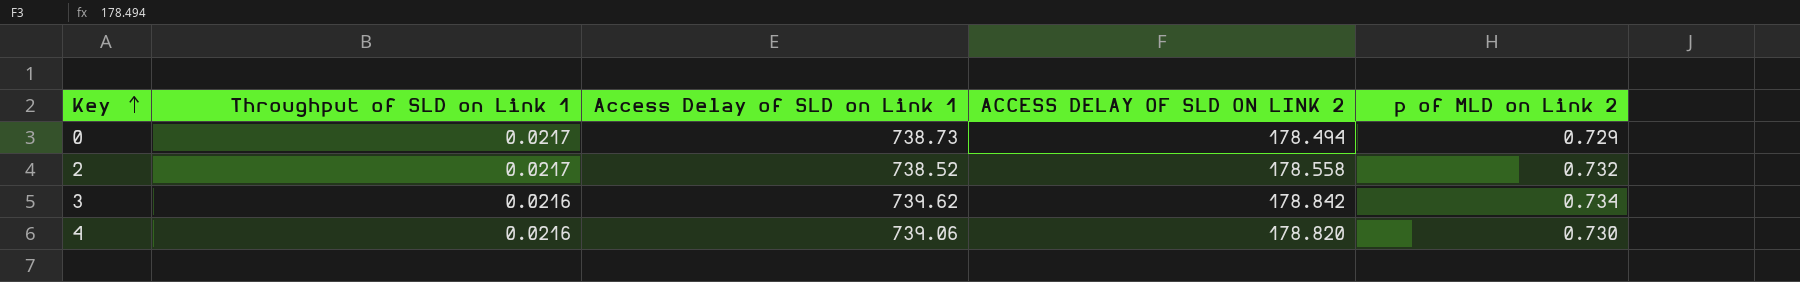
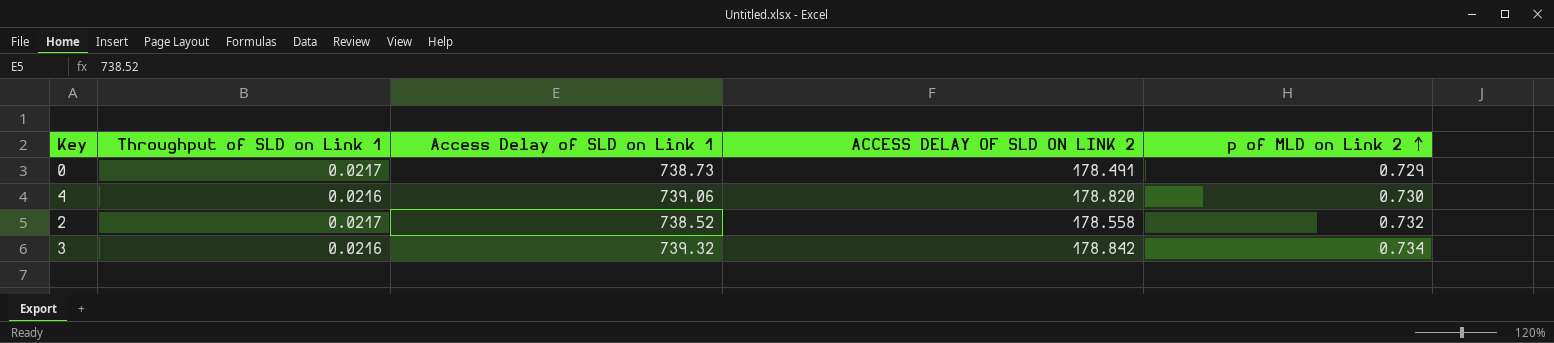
row order: Key ascending -> p of MLD on Link 2 ascending
0 | ACCESS DELAY OF SLD ON LINK 2: 178.494 -> 178.491
3 | Access Delay of SLD on Link 1: 739.62 -> 739.32

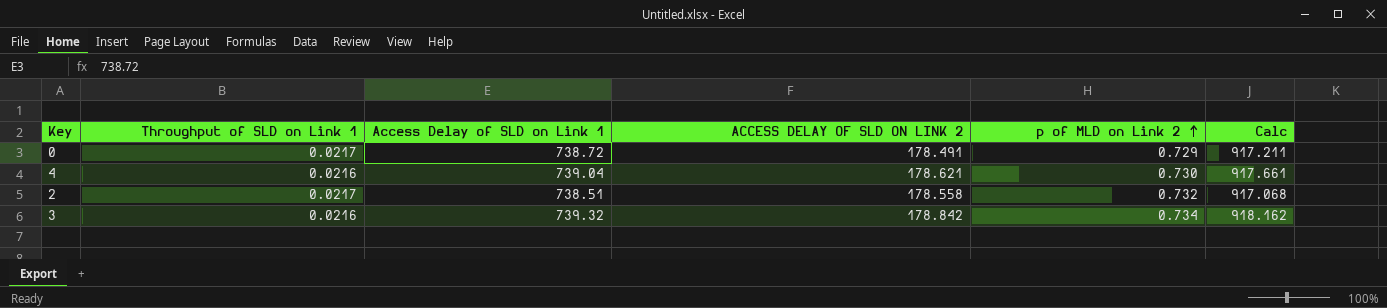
column Calc | formula: none -> [Access Delay of SLD on Link 1] + [ACCESS DELAY OF SLD ON LINK 2]
0 | Access Delay of SLD on Link 1: 738.73 -> 738.72
4 | Access Delay of SLD on Link 1: 739.06 -> 739.04
4 | ACCESS DELAY OF SLD ON LINK 2: 178.820 -> 178.621
2 | Access Delay of SLD on Link 1: 738.52 -> 738.51

